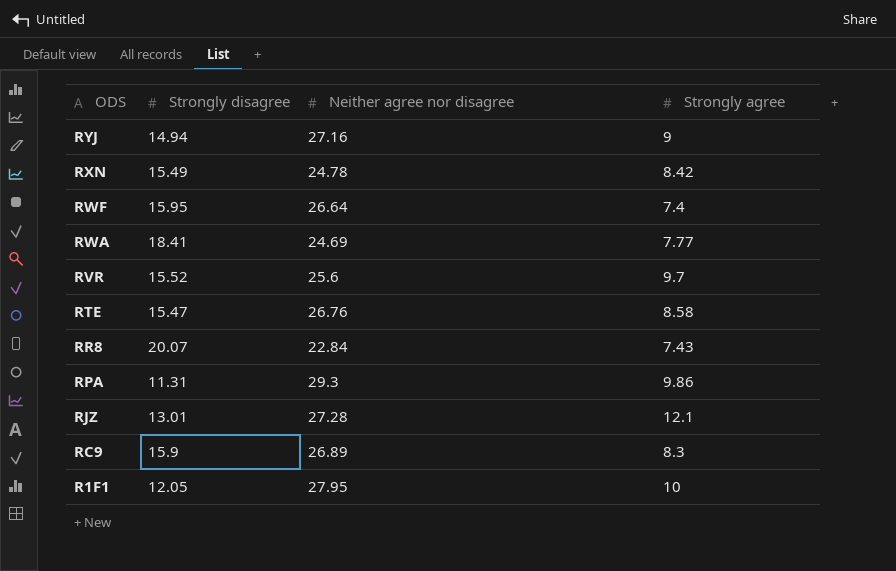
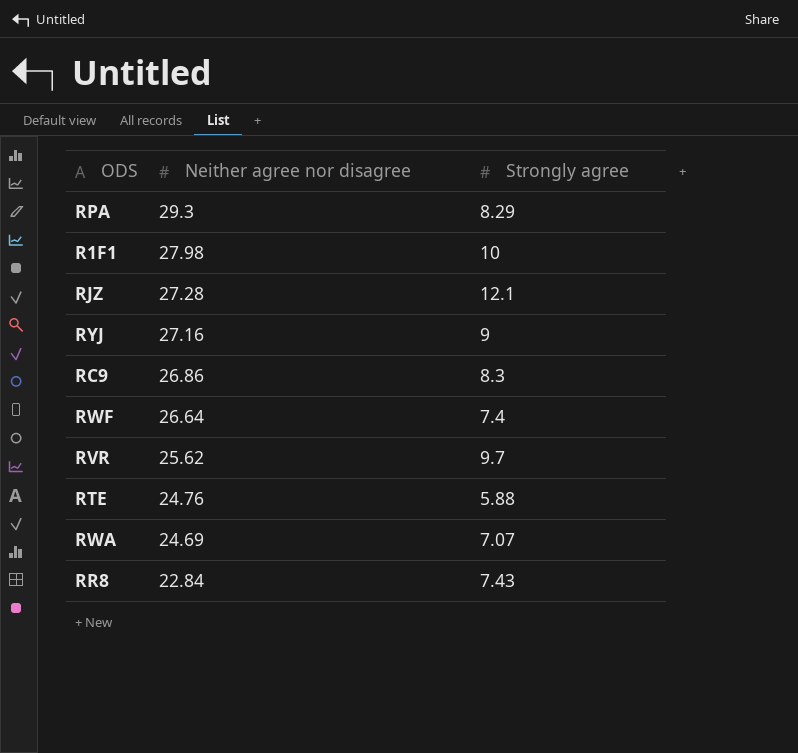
row order: ODS descending -> Neither agree nor disagree descending
column Strongly disagree | position: 2 -> none
row RXN: 15.49 | 24.78 | 8.42 -> none
RPA | Strongly agree: 9.86 -> 8.29
R1F1 | Neither agree nor disagree: 27.95 -> 27.98
RC9 | Neither agree nor disagree: 26.89 -> 26.86
RVR | Neither agree nor disagree: 25.6 -> 25.62
RTE | Neither agree nor disagree: 26.76 -> 24.76
RTE | Strongly agree: 8.58 -> 5.88
RWA | Strongly agree: 7.77 -> 7.07

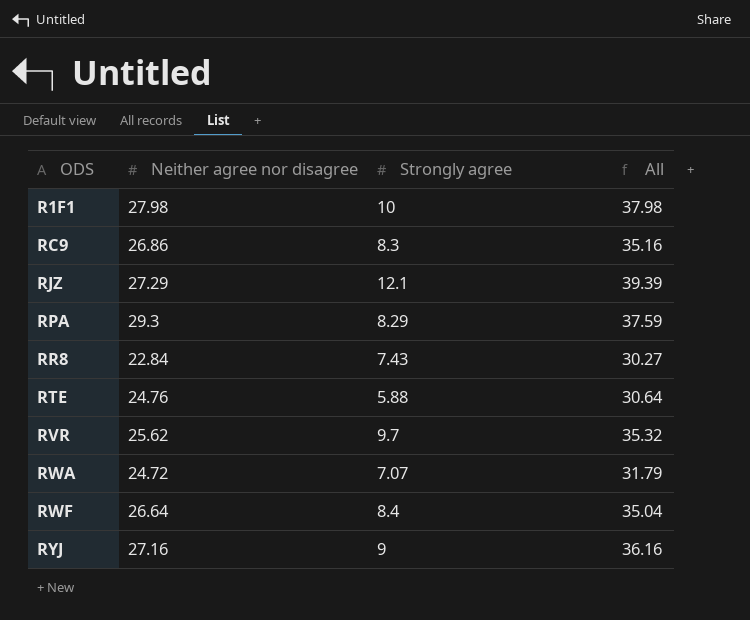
row order: Neither agree nor disagree descending -> ODS ascending
column All | formula: none -> [Neither agree nor disagree] + [Strongly agree]
RJZ | Neither agree nor disagree: 27.28 -> 27.29
RWA | Neither agree nor disagree: 24.69 -> 24.72
RWF | Strongly agree: 7.4 -> 8.4

